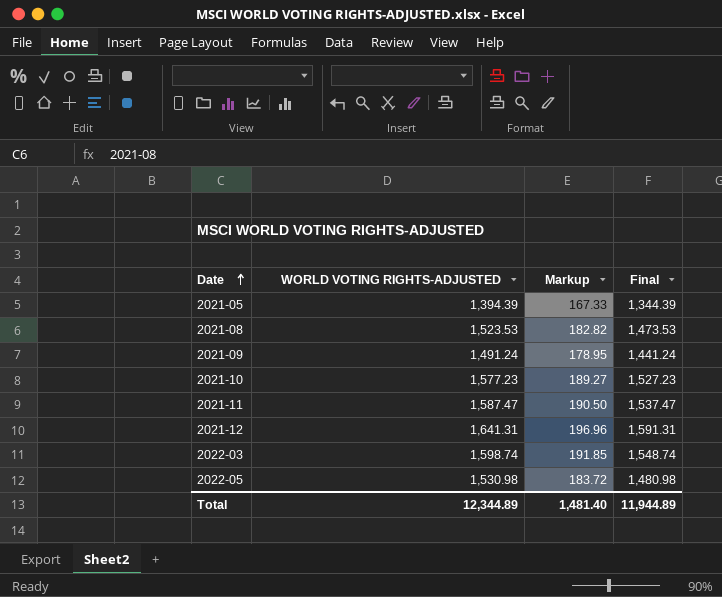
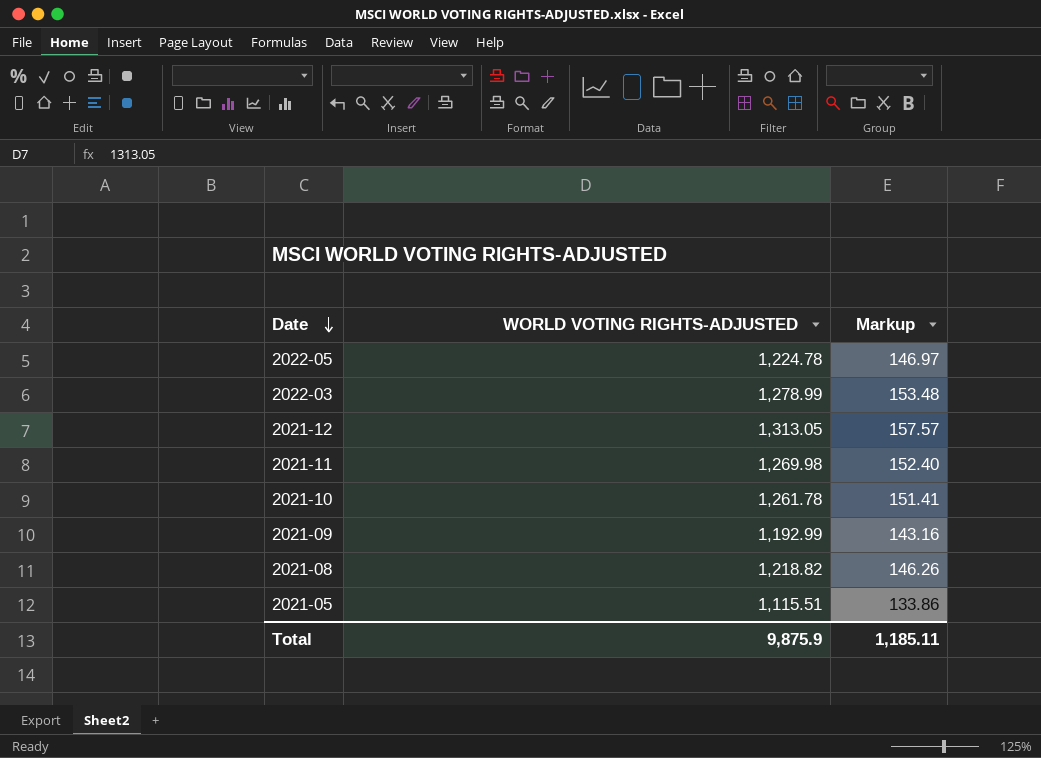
row order: Date ascending -> Date descending
column Final | formula: [WORLD VOTING RIGHTS-ADJUSTED] - 50 -> none
2022-05 | WORLD VOTING RIGHTS-ADJUSTED: 1,530.98 -> 1,224.78
2022-05 | Markup: 183.72 -> 146.97
2022-03 | WORLD VOTING RIGHTS-ADJUSTED: 1,598.74 -> 1,278.99
2022-03 | Markup: 191.85 -> 153.48
2021-12 | WORLD VOTING RIGHTS-ADJUSTED: 1,641.31 -> 1,313.05
2021-12 | Markup: 196.96 -> 157.57
2021-11 | WORLD VOTING RIGHTS-ADJUSTED: 1,587.47 -> 1,269.98
2021-11 | Markup: 190.50 -> 152.40
2021-10 | WORLD VOTING RIGHTS-ADJUSTED: 1,577.23 -> 1,261.78
2021-10 | Markup: 189.27 -> 151.41
2021-09 | WORLD VOTING RIGHTS-ADJUSTED: 1,491.24 -> 1,192.99
2021-09 | Markup: 178.95 -> 143.16
2021-08 | WORLD VOTING RIGHTS-ADJUSTED: 1,523.53 -> 1,218.82
2021-08 | Markup: 182.82 -> 146.26
2021-05 | WORLD VOTING RIGHTS-ADJUSTED: 1,394.39 -> 1,115.51
2021-05 | Markup: 167.33 -> 133.86
Total | WORLD VOTING RIGHTS-ADJUSTED: 12,344.89 -> 9,875.9
Total | Markup: 1,481.40 -> 1,185.11

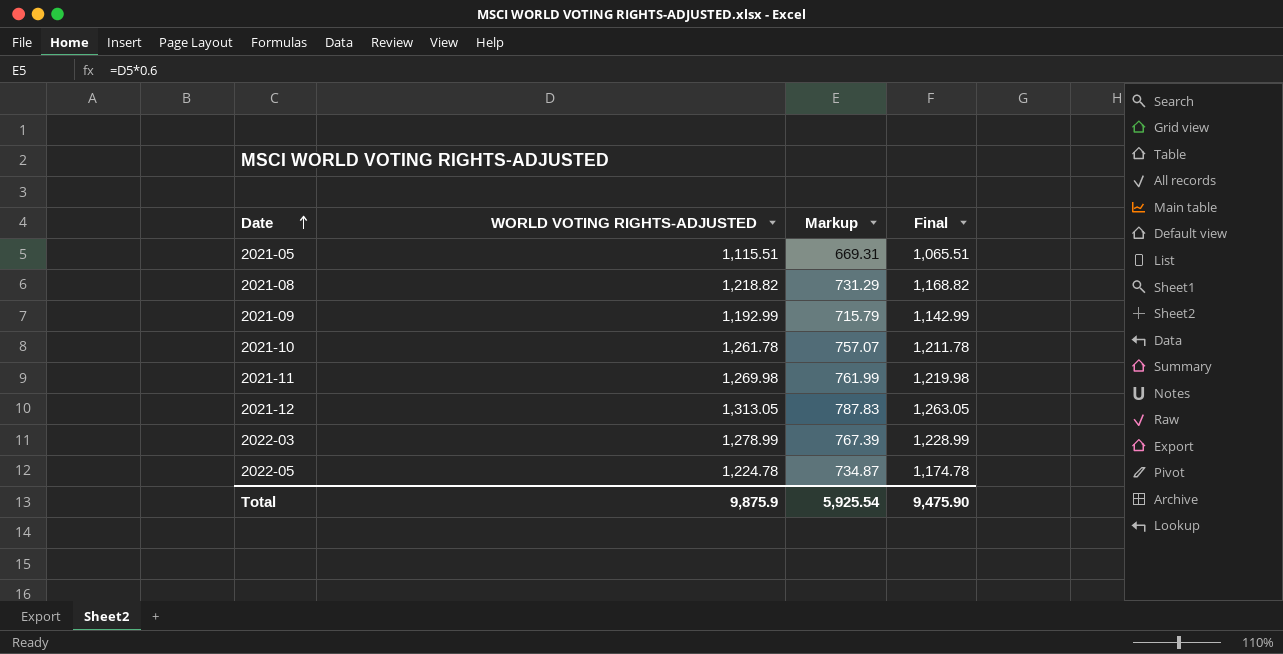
row order: Date descending -> Date ascending
column Markup | formula: [WORLD VOTING RIGHTS-ADJUSTED] * 0.12 -> [WORLD VOTING RIGHTS-ADJUSTED] * 0.6
column Final | formula: none -> [WORLD VOTING RIGHTS-ADJUSTED] - 50
Total | Markup: 1,185.11 -> 5,925.54

